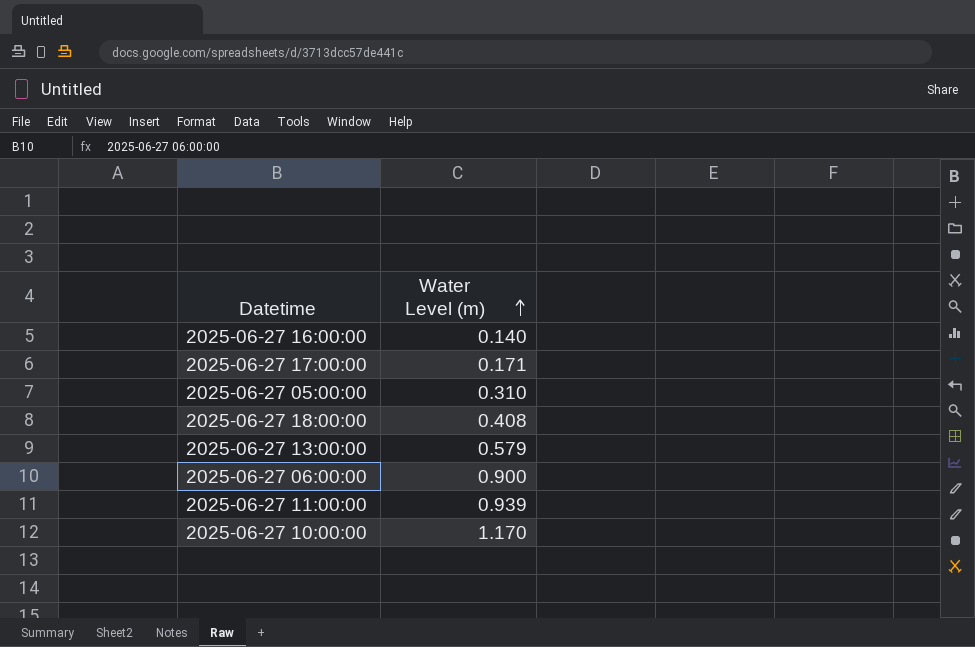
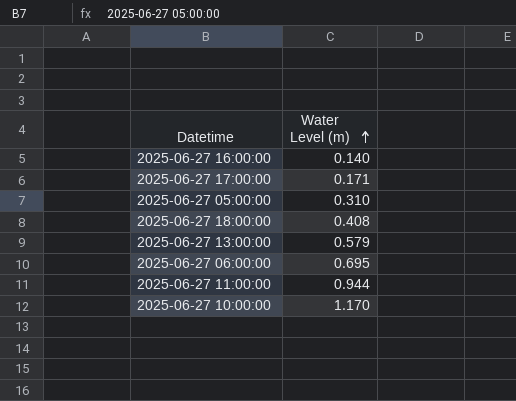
2025-06-27 06:00:00 | Water Level (m): 0.900 -> 0.695
2025-06-27 11:00:00 | Water Level (m): 0.939 -> 0.944

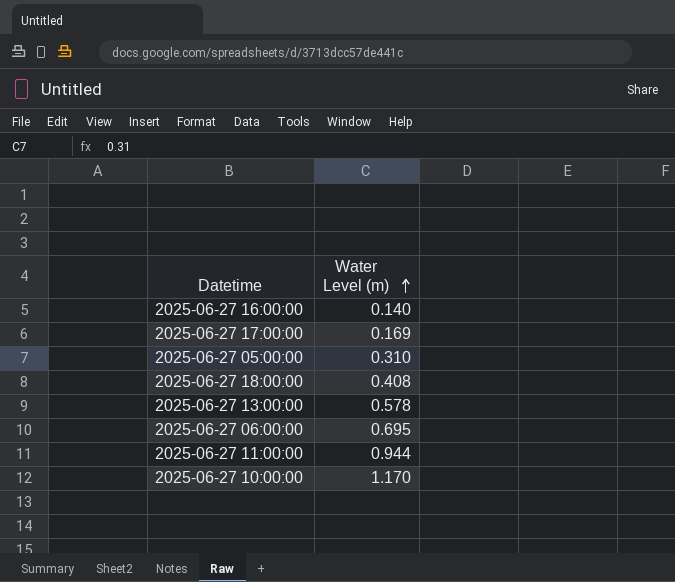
2025-06-27 17:00:00 | Water Level (m): 0.171 -> 0.169
2025-06-27 13:00:00 | Water Level (m): 0.579 -> 0.578

